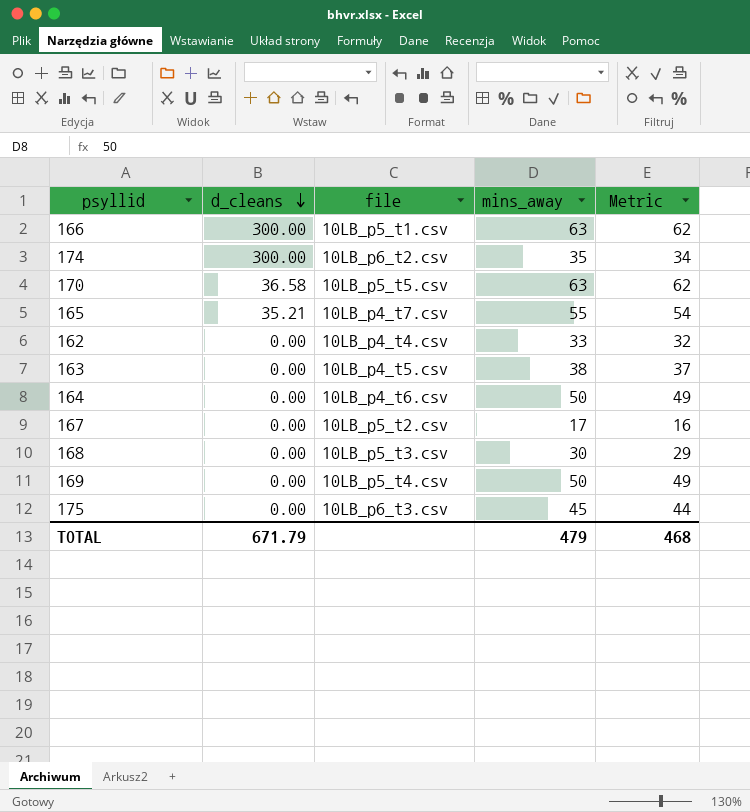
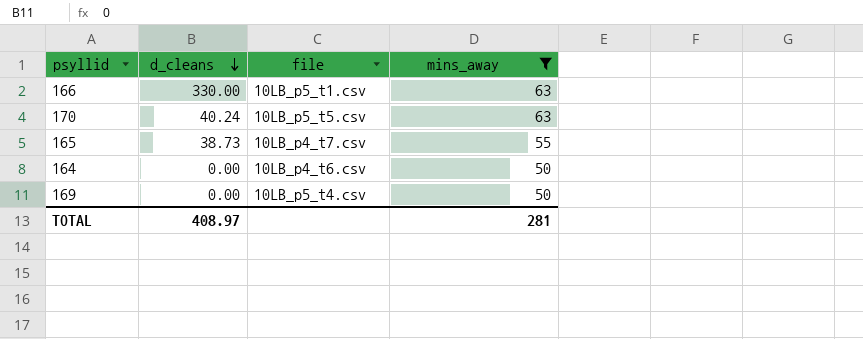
filter: none -> mins_away >= 50
column Metric | formula: [mins_away] - 1 -> none
166 | d_cleans: 300.00 -> 330.00
170 | d_cleans: 36.58 -> 40.24
165 | d_cleans: 35.21 -> 38.73
TOTAL | d_cleans: 671.79 -> 408.97
TOTAL | mins_away: 479 -> 281

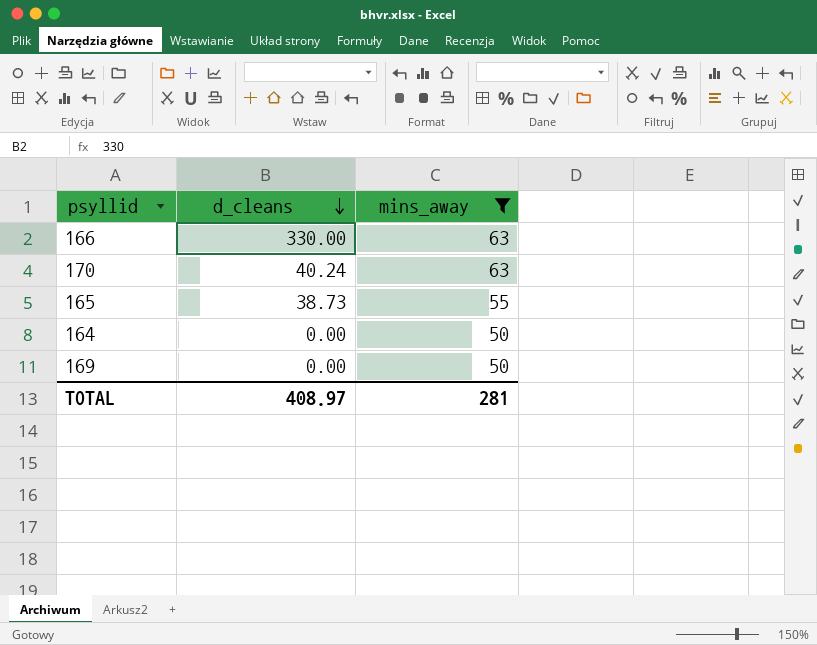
column file | position: 3 -> none

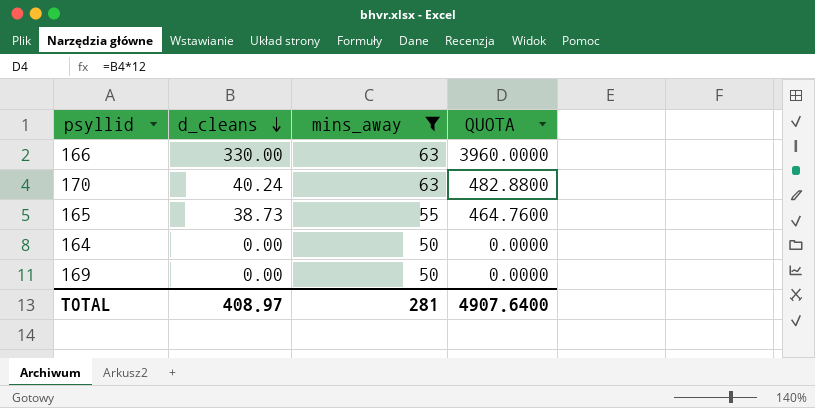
column QUOTA | formula: none -> [d_cleans] * 12

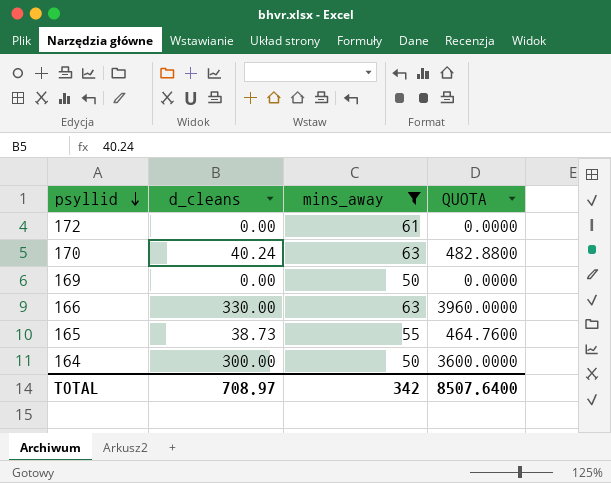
row order: d_cleans descending -> psyllid descending
row 172: none -> 0.00 | 61 | 0.0000
164 | d_cleans: 0.00 -> 300.00
164 | QUOTA: 0.0000 -> 3600.0000
TOTAL | d_cleans: 408.97 -> 708.97
TOTAL | mins_away: 281 -> 342
TOTAL | QUOTA: 4907.6400 -> 8507.6400

